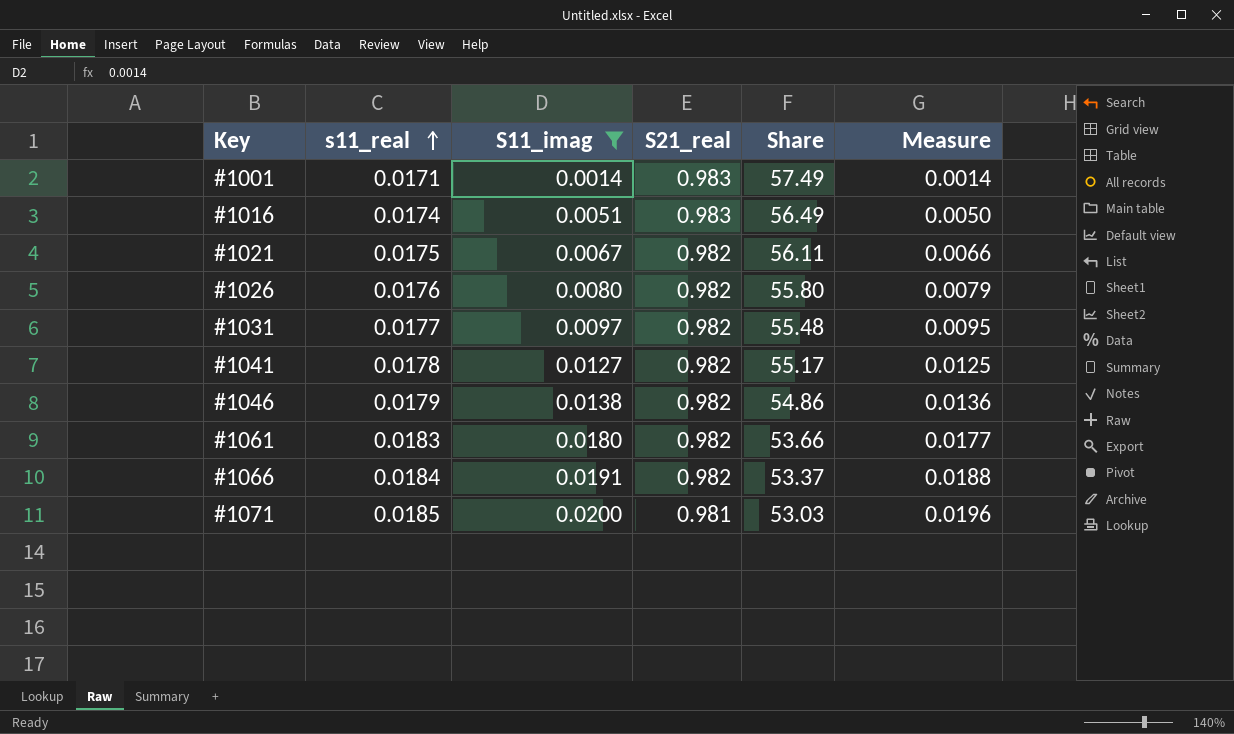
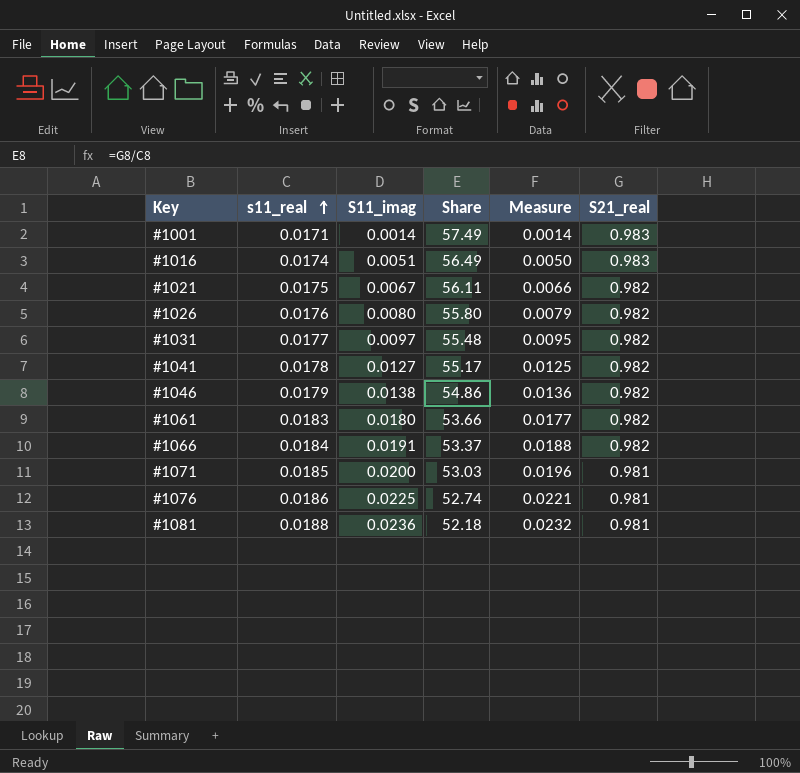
filter: S11_imag <= 0.0200 -> none
column S21_real | position: 4 -> 6

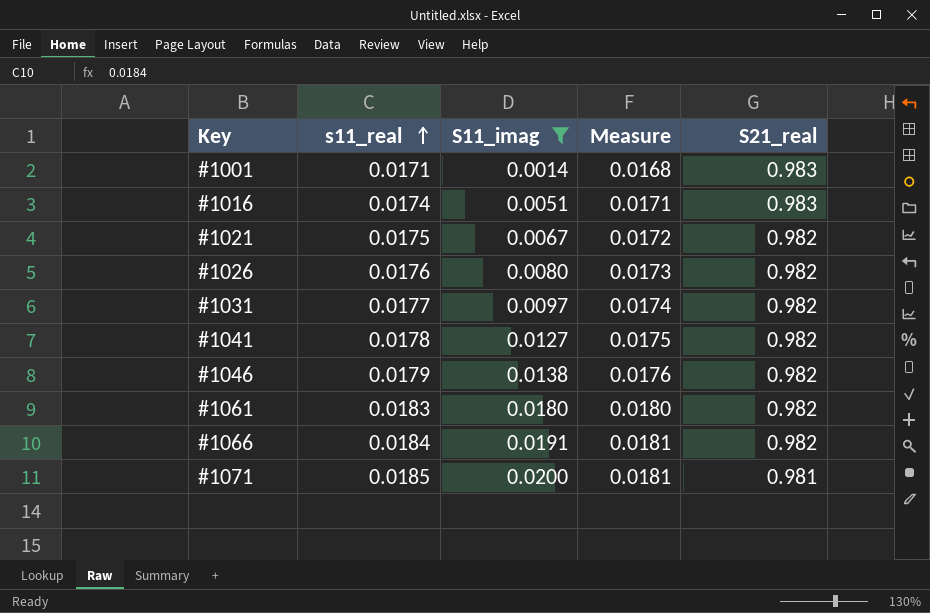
filter: none -> S11_imag <= 0.0200
column Share | formula: [S21_real] / [s11_real] -> none
column Measure | formula: [S11_imag] * [S21_real] -> [s11_real] * [S21_real]

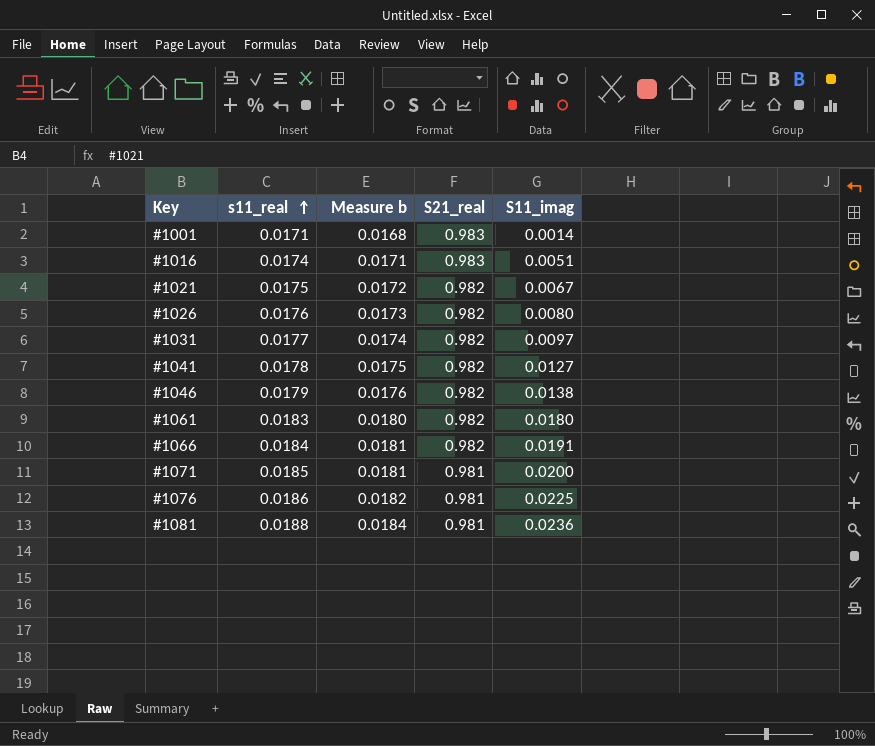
filter: S11_imag <= 0.0200 -> none
column name: Measure -> Measure b
column S11_imag | position: 3 -> 5

